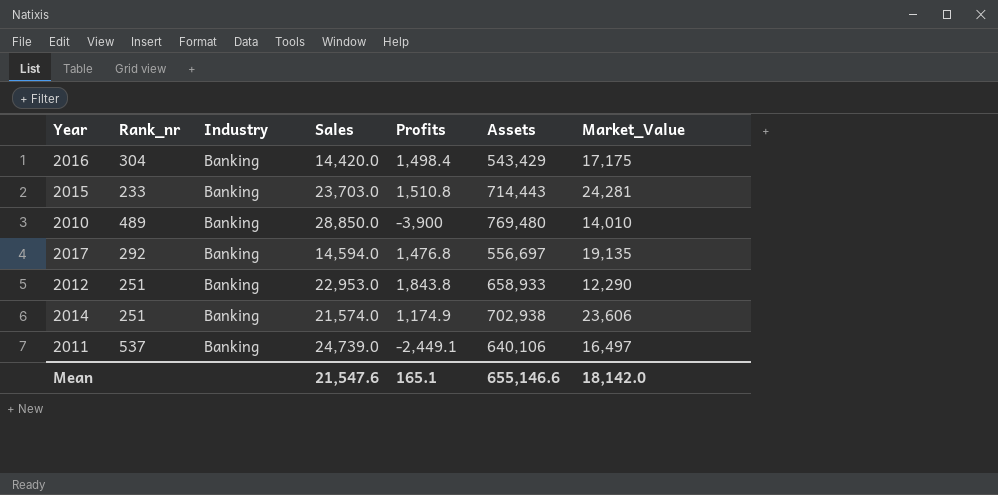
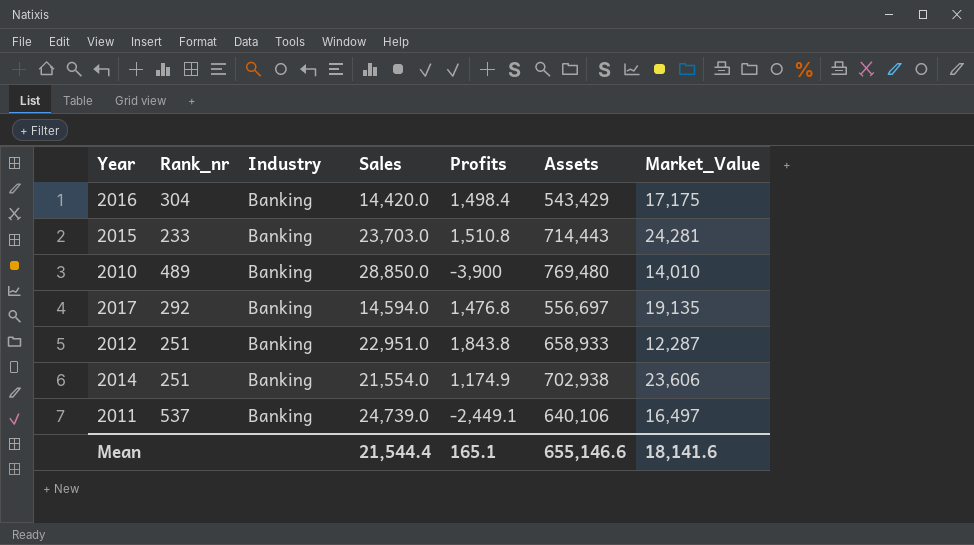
2012 | Sales: 22,953.0 -> 22,951.0
2012 | Market_Value: 12,290 -> 12,287
2014 | Sales: 21,574.0 -> 21,554.0
Mean | Sales: 21,547.6 -> 21,544.4
Mean | Market_Value: 18,142.0 -> 18,141.6

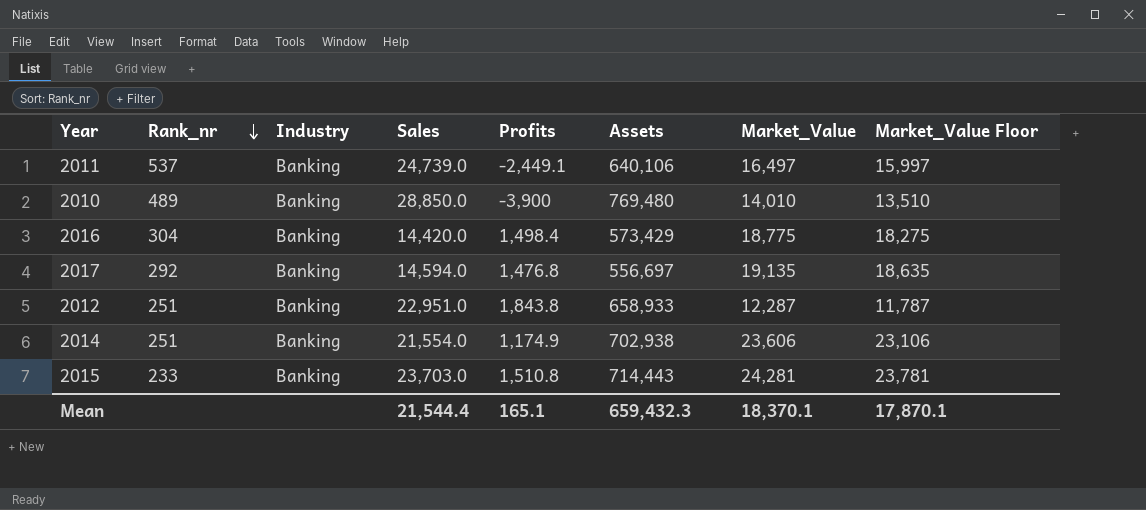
row order: none -> Rank_nr descending
column Market_Value Floor | formula: none -> [Market_Value] - 500
2016 | Assets: 543,429 -> 573,429
2016 | Market_Value: 17,175 -> 18,775
Mean | Assets: 655,146.6 -> 659,432.3
Mean | Market_Value: 18,141.6 -> 18,370.1

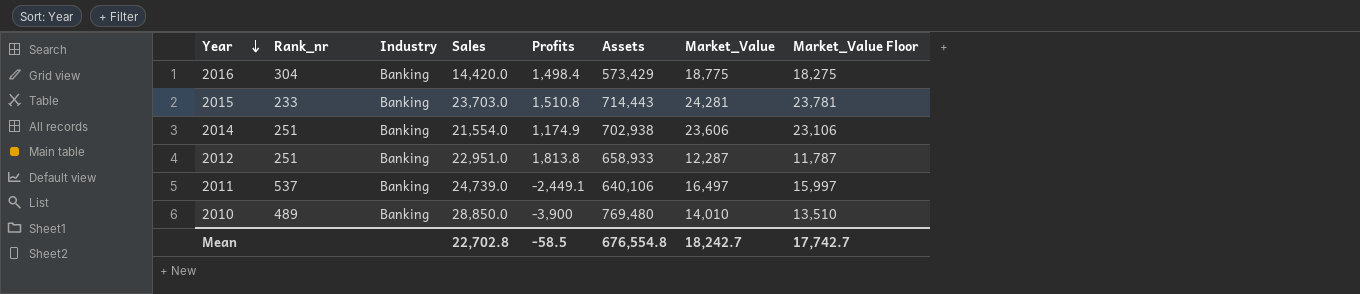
row order: Rank_nr descending -> Year descending
row 2017: 292 | Banking | 14,594.0 | 1,476.8 | 556,697 | 19,135 | 18,635 -> none
2012 | Profits: 1,843.8 -> 1,813.8
Mean | Sales: 21,544.4 -> 22,702.8
Mean | Profits: 165.1 -> -58.5
Mean | Assets: 659,432.3 -> 676,554.8
Mean | Market_Value: 18,370.1 -> 18,242.7
Mean | Market_Value Floor: 17,870.1 -> 17,742.7

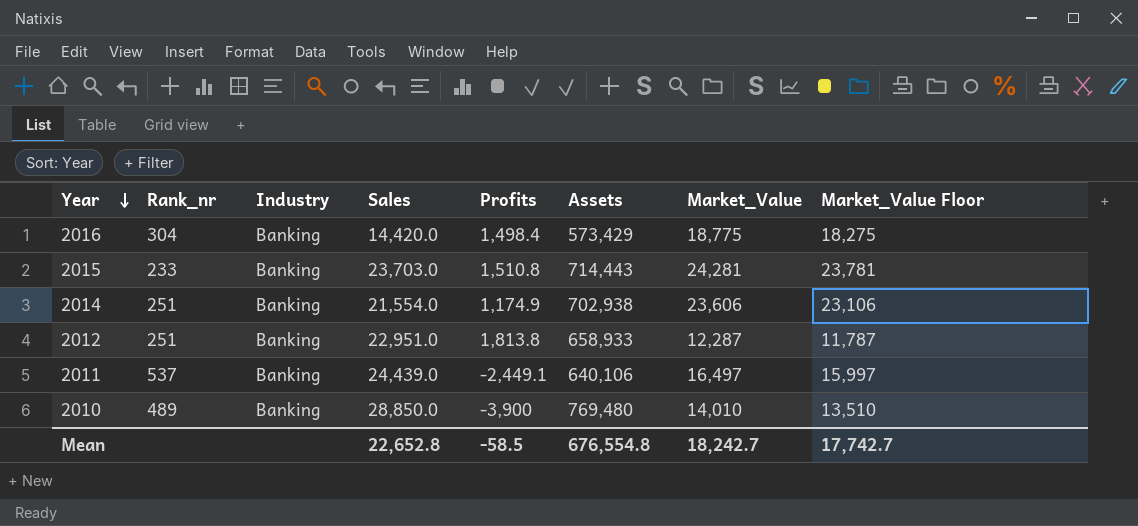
2011 | Sales: 24,739.0 -> 24,439.0
Mean | Sales: 22,702.8 -> 22,652.8

